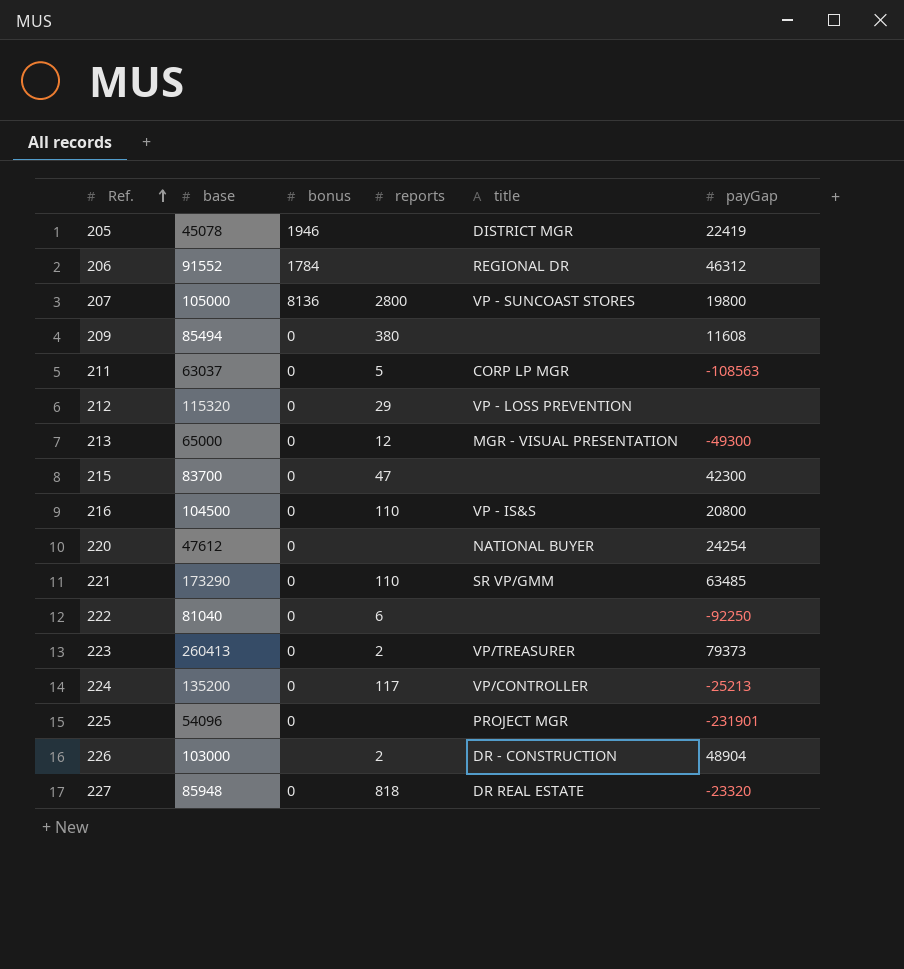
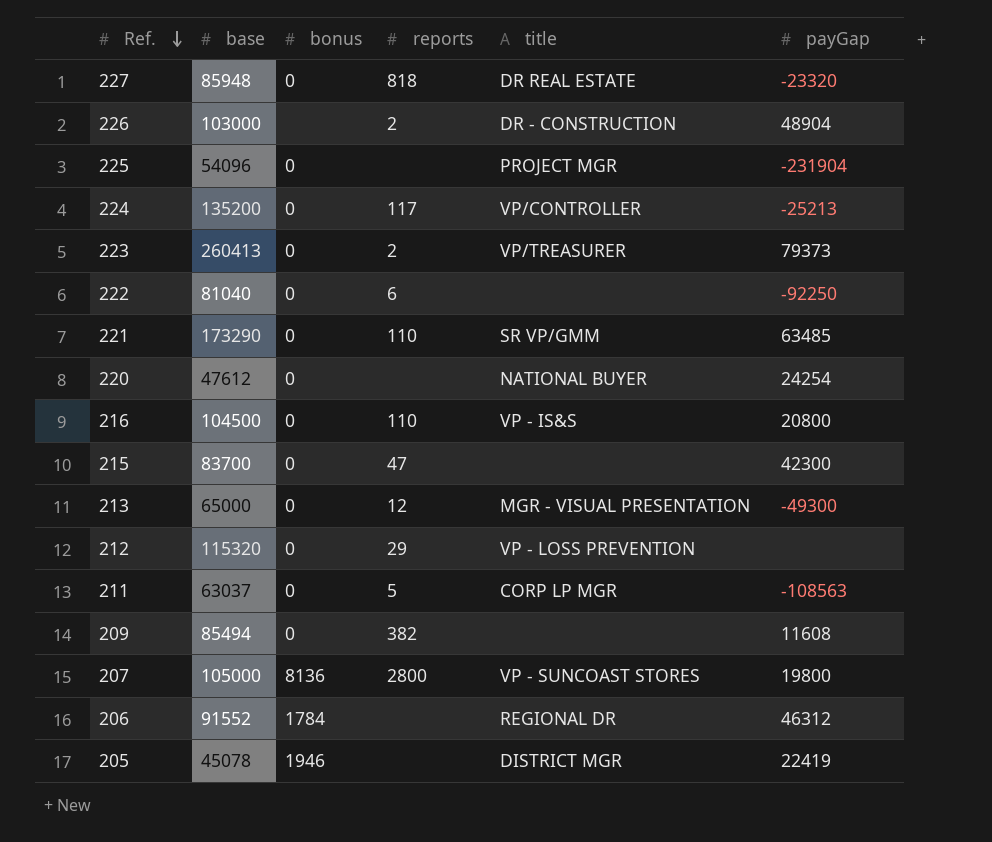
row order: Ref. ascending -> Ref. descending
225 | payGap: -231901 -> -231904
209 | reports: 380 -> 382

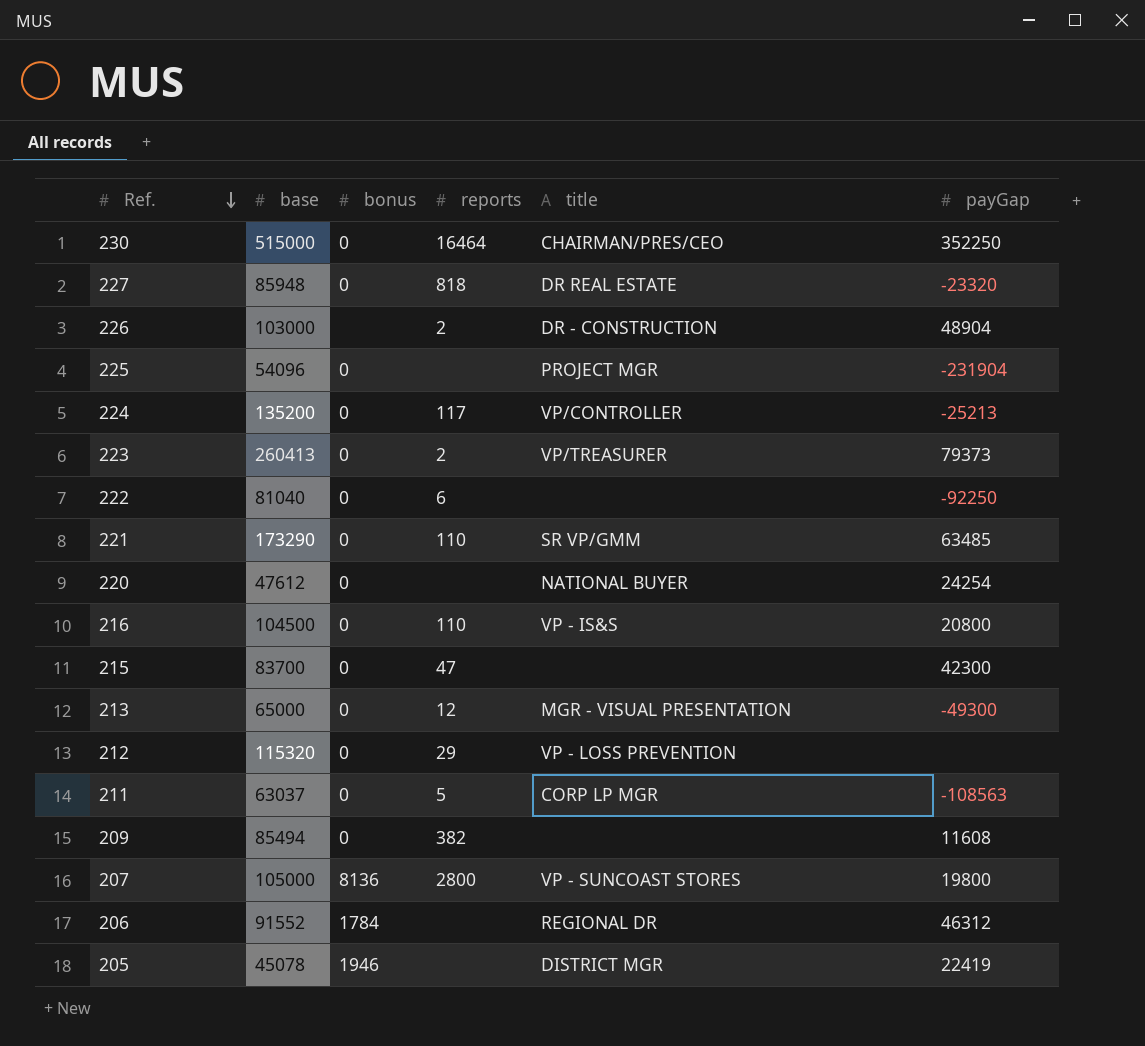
row 230: none -> 515000 | 0 | 16464 | CHAIRMAN/PRES/CEO | 352250

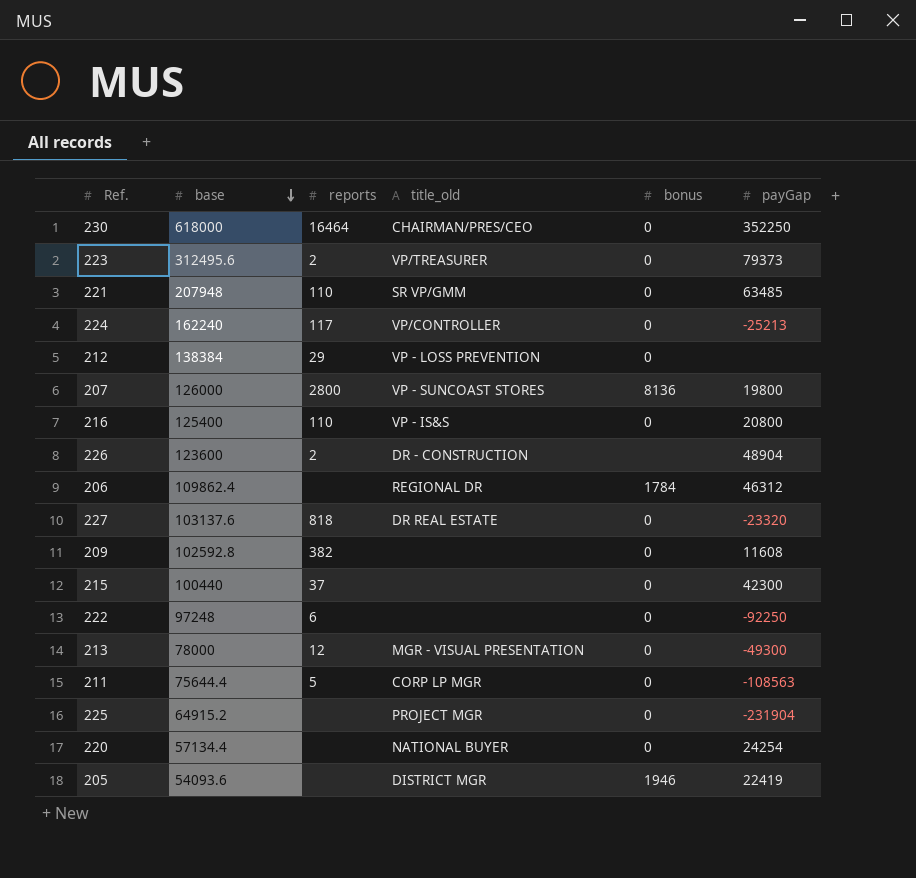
row order: Ref. descending -> base descending
column name: title -> title_old
column bonus | position: 3 -> 5
230 | base: 515000 -> 618000
223 | base: 260413 -> 312495.6
221 | base: 173290 -> 207948
224 | base: 135200 -> 162240
212 | base: 115320 -> 138384
207 | base: 105000 -> 126000
216 | base: 104500 -> 125400
226 | base: 103000 -> 123600
206 | base: 91552 -> 109862.4
227 | base: 85948 -> 103137.6
209 | base: 85494 -> 102592.8
215 | base: 83700 -> 100440
215 | reports: 47 -> 37
222 | base: 81040 -> 97248
213 | base: 65000 -> 78000
211 | base: 63037 -> 75644.4
225 | base: 54096 -> 64915.2
220 | base: 47612 -> 57134.4
205 | base: 45078 -> 54093.6

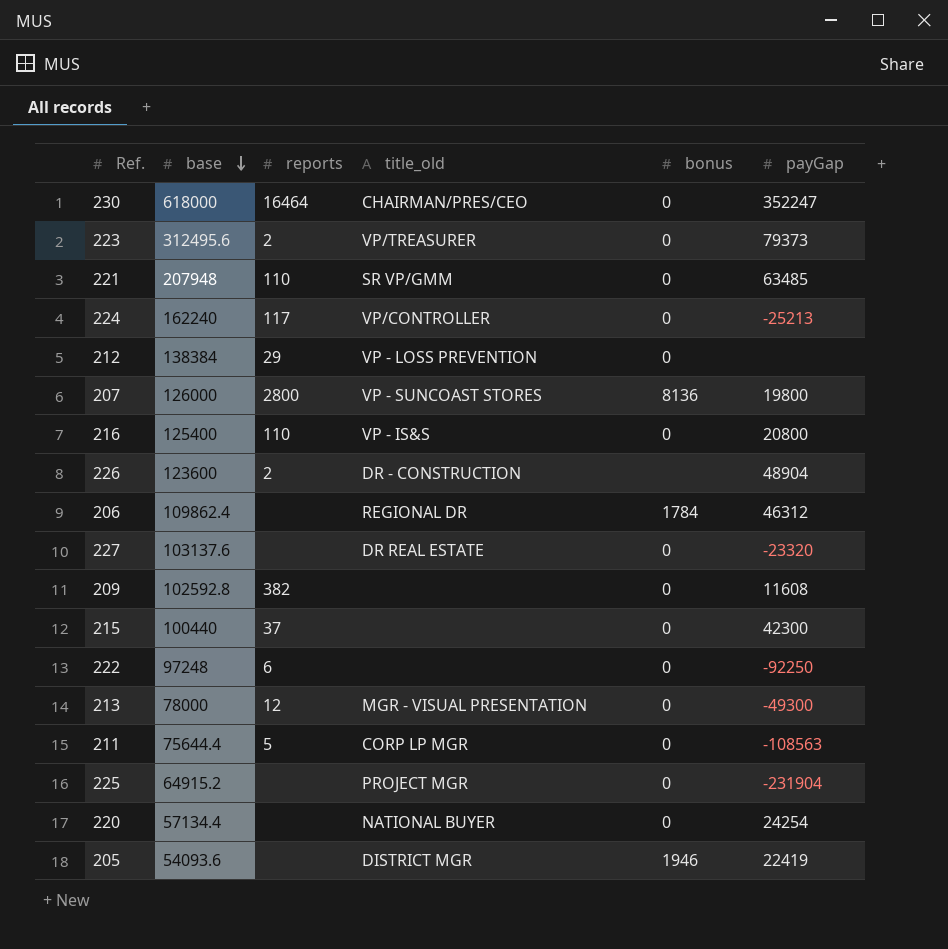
230 | payGap: 352250 -> 352247
227 | reports: 818 -> none

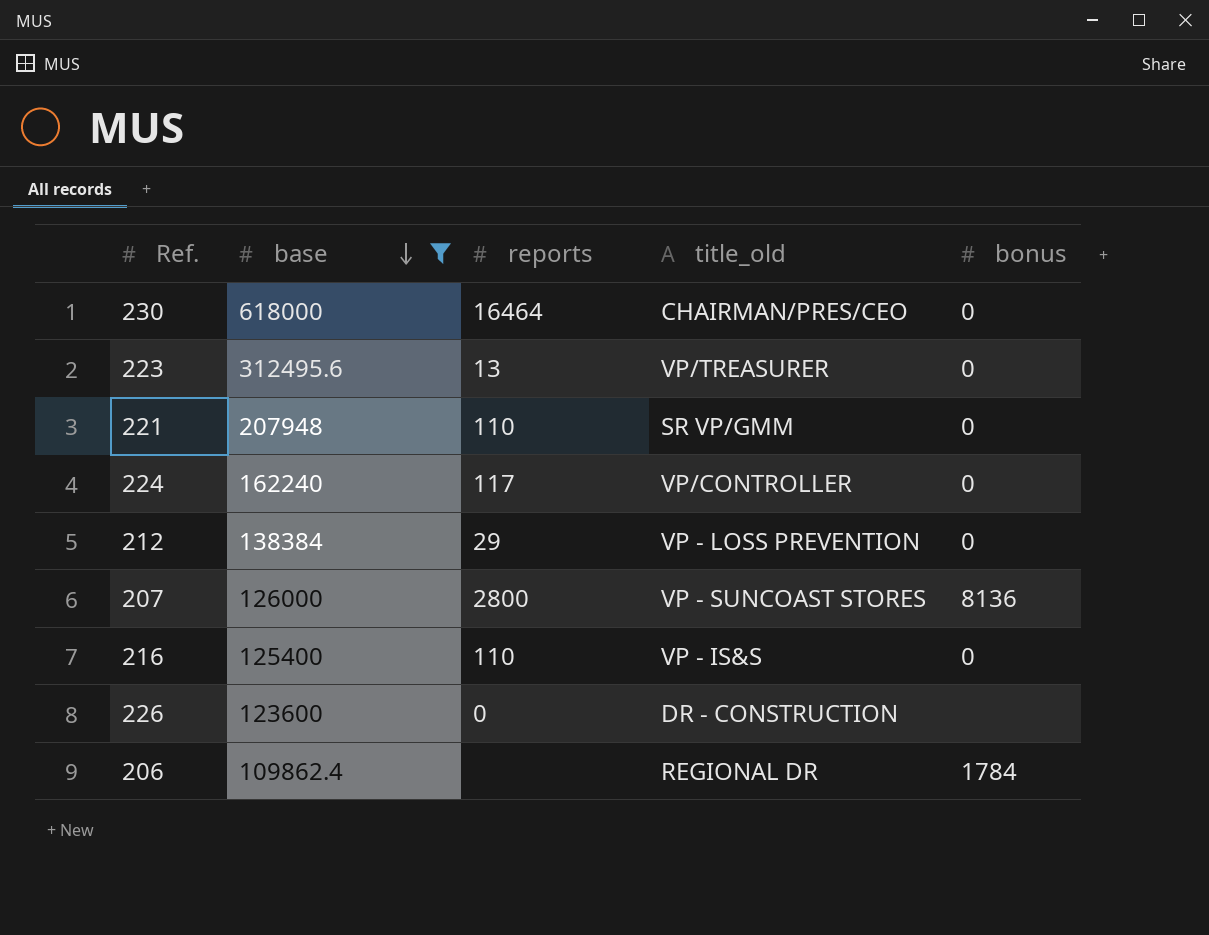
filter: none -> base >= 109862.4
column payGap | position: 6 -> none
223 | reports: 2 -> 13
226 | reports: 2 -> 0

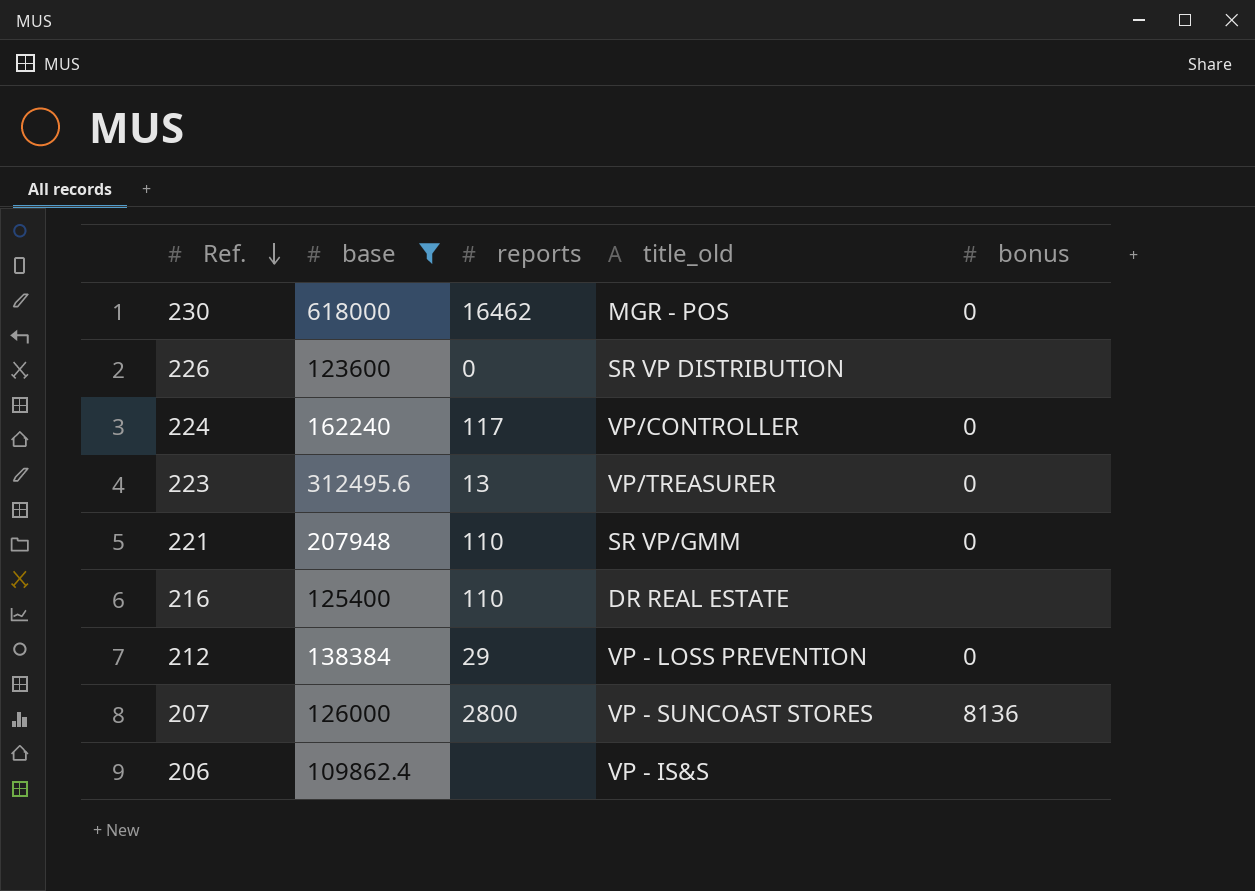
row order: base descending -> Ref. descending
230 | reports: 16464 -> 16462
230 | title_old: CHAIRMAN/PRES/CEO -> MGR - POS
226 | title_old: DR - CONSTRUCTION -> SR VP DISTRIBUTION
216 | title_old: VP - IS&S -> DR REAL ESTATE
216 | bonus: 0 -> none
206 | title_old: REGIONAL DR -> VP - IS&S
206 | bonus: 1784 -> none

